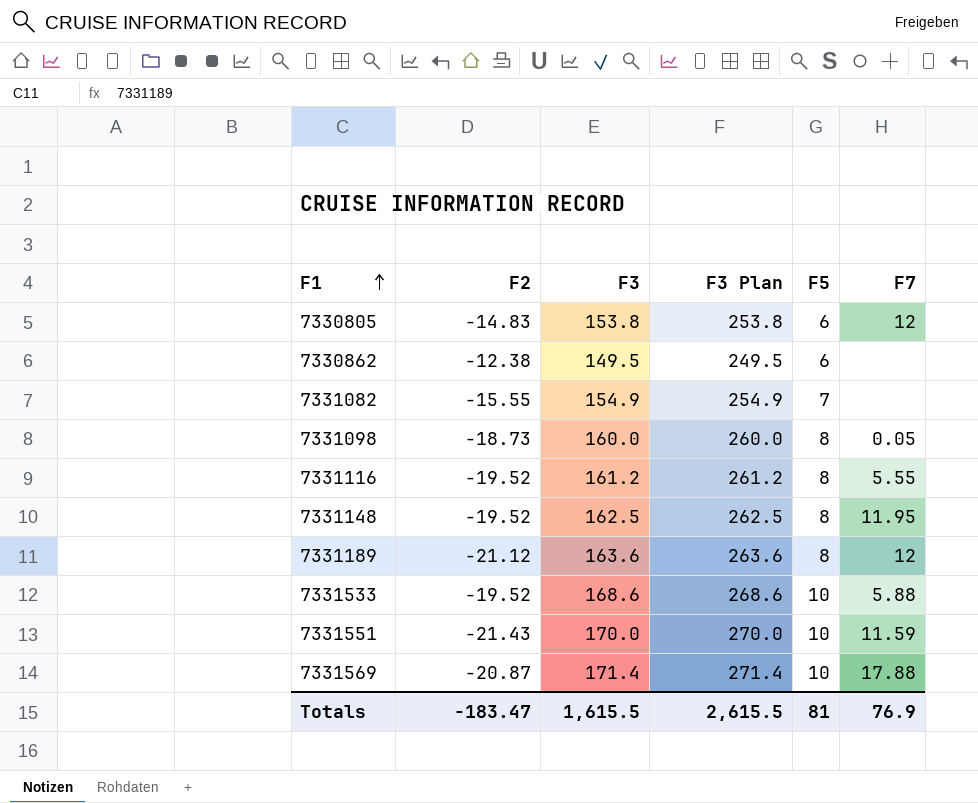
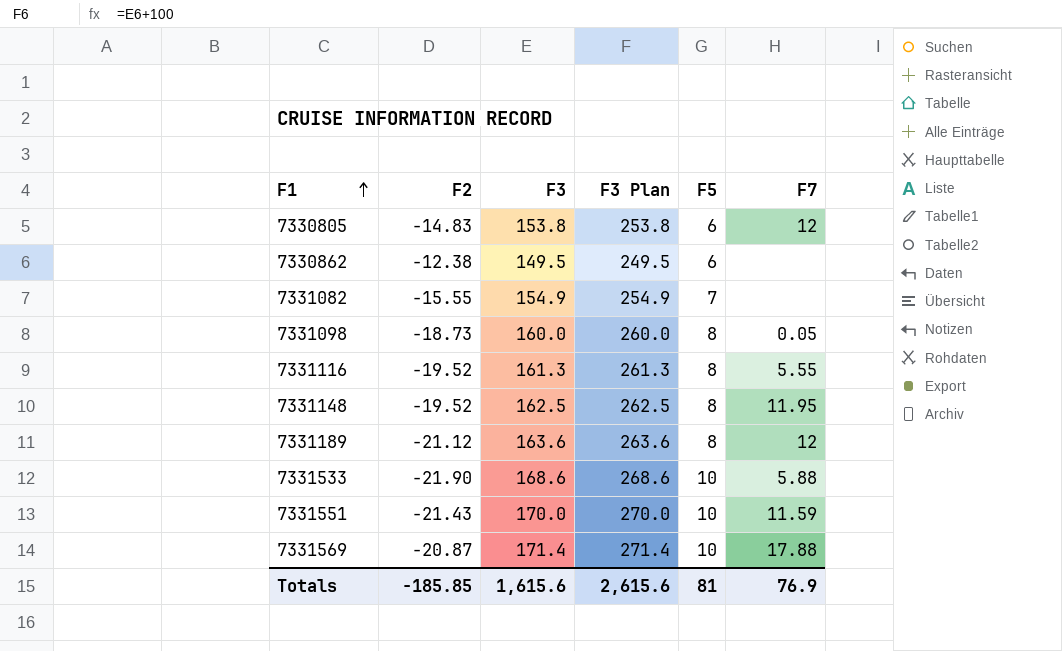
7331116 | F3: 161.2 -> 161.3
7331116 | F3 Plan: 261.2 -> 261.3
7331533 | F2: -19.52 -> -21.90
Totals | F2: -183.47 -> -185.85
Totals | F3: 1,615.5 -> 1,615.6
Totals | F3 Plan: 2,615.5 -> 2,615.6

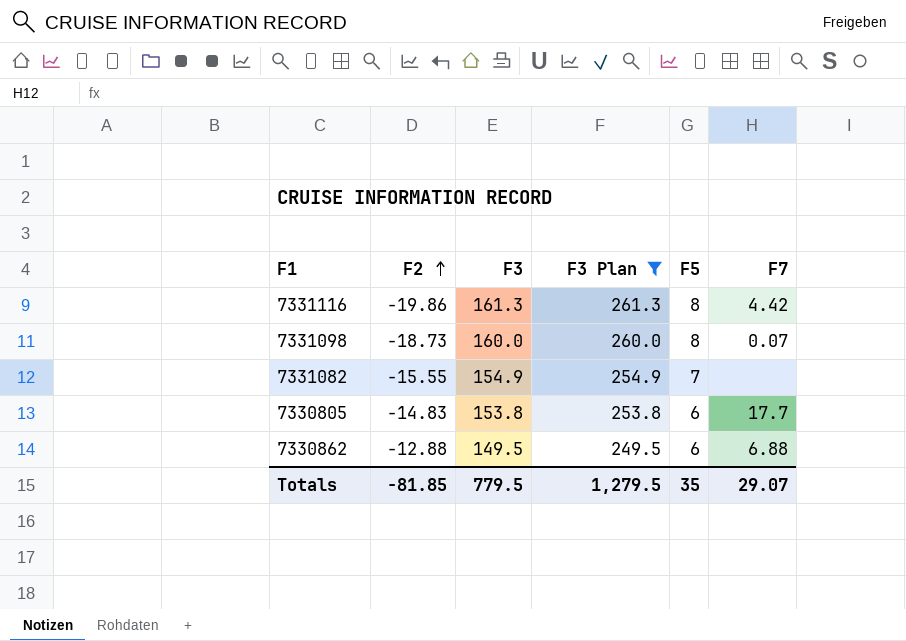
filter: none -> F3 Plan <= 261.3
row order: F1 ascending -> F2 ascending
7331116 | F2: -19.52 -> -19.86
7331116 | F7: 5.55 -> 4.42
7331098 | F7: 0.05 -> 0.07
7330805 | F7: 12 -> 17.7
7330862 | F2: -12.38 -> -12.88
7330862 | F7: none -> 6.88
Totals | F2: -185.85 -> -81.85
Totals | F3: 1,615.6 -> 779.5
Totals | F3 Plan: 2,615.6 -> 1,279.5
Totals | F5: 81 -> 35
Totals | F7: 76.9 -> 29.07

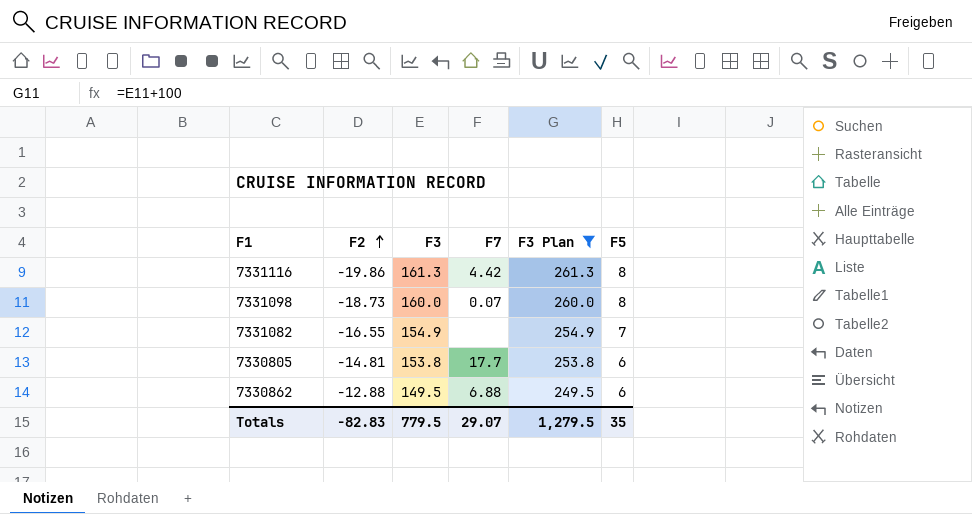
column F7 | position: 6 -> 4
7331082 | F2: -15.55 -> -16.55
7330805 | F2: -14.83 -> -14.81
Totals | F2: -81.85 -> -82.83

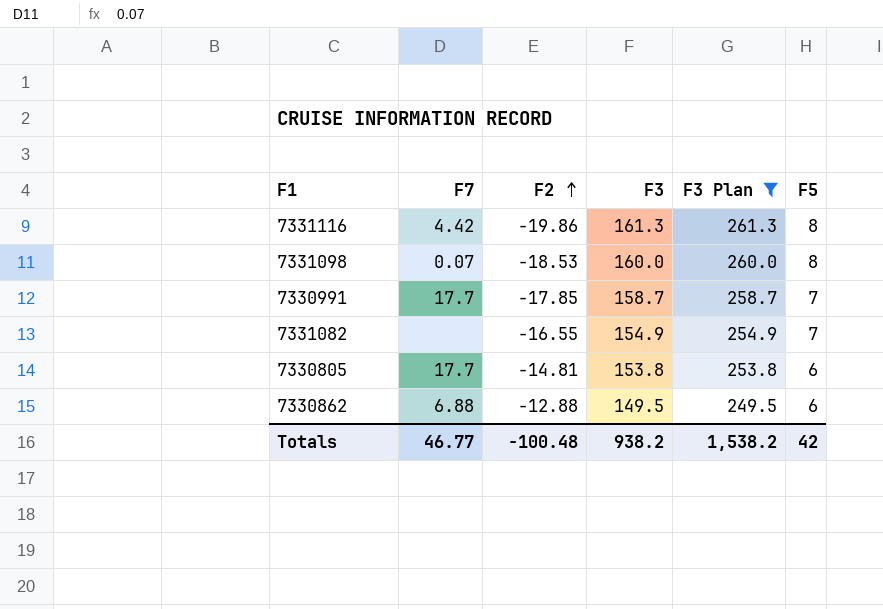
column F7 | position: 4 -> 2
7331098 | F2: -18.73 -> -18.53
row 7330991: none -> 17.7 | -17.85 | 158.7 | 258.7 | 7
Totals | F7: 29.07 -> 46.77
Totals | F2: -82.83 -> -100.48
Totals | F3: 779.5 -> 938.2
Totals | F3 Plan: 1,279.5 -> 1,538.2
Totals | F5: 35 -> 42

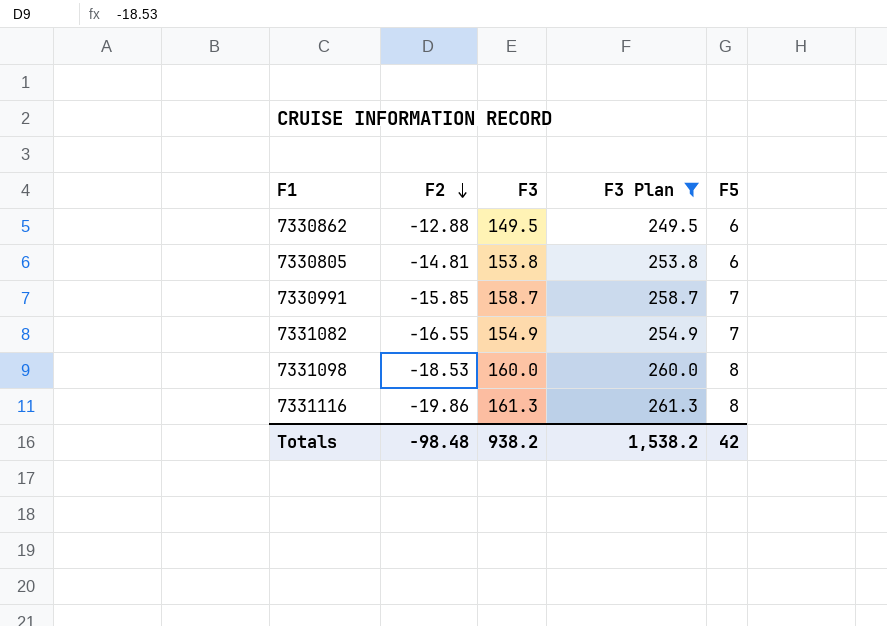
row order: F2 ascending -> F2 descending
column F7 | position: 2 -> none
7330991 | F2: -17.85 -> -15.85
Totals | F2: -100.48 -> -98.48

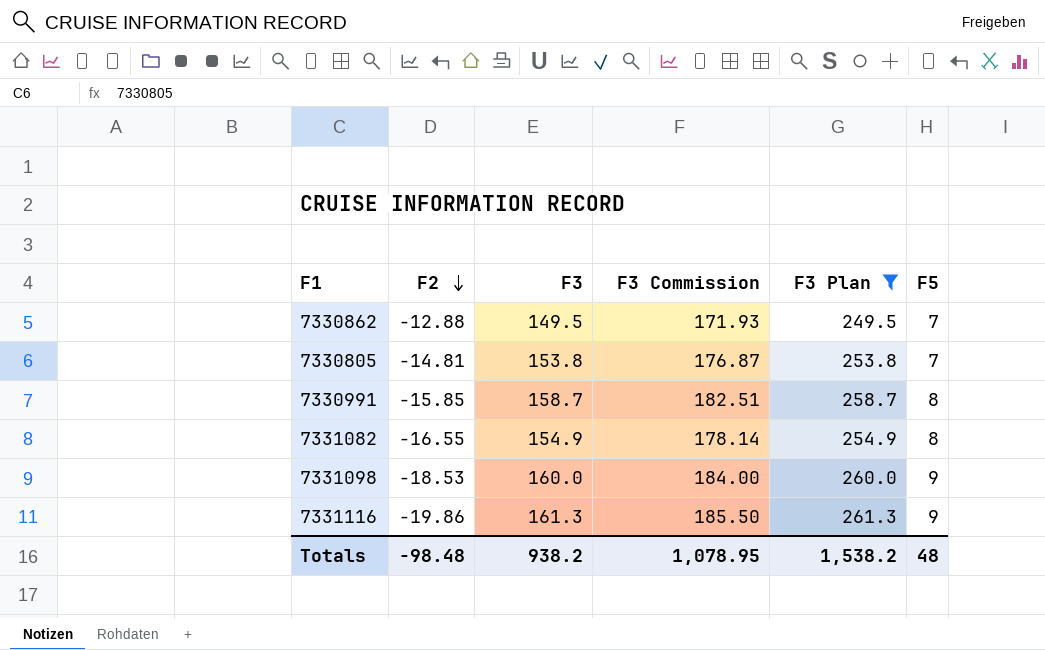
column F3 Commission | formula: none -> [F3] * 1.15
7330862 | F5: 6 -> 7
7330805 | F5: 6 -> 7
7330991 | F5: 7 -> 8
7331082 | F5: 7 -> 8
7331098 | F5: 8 -> 9
7331116 | F5: 8 -> 9
Totals | F5: 42 -> 48

